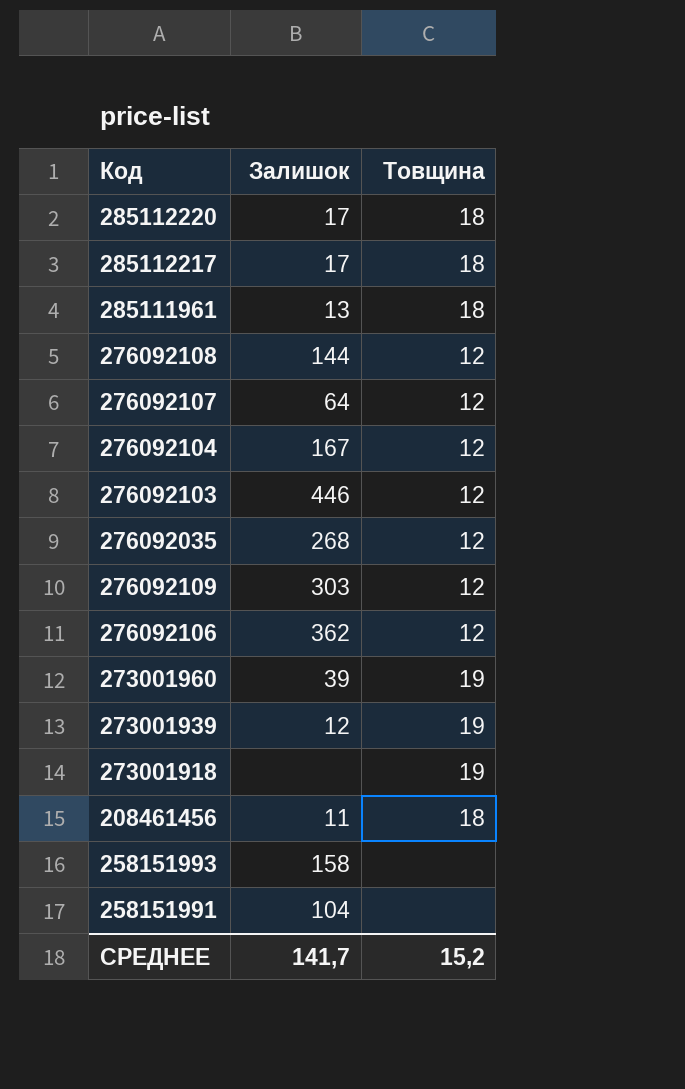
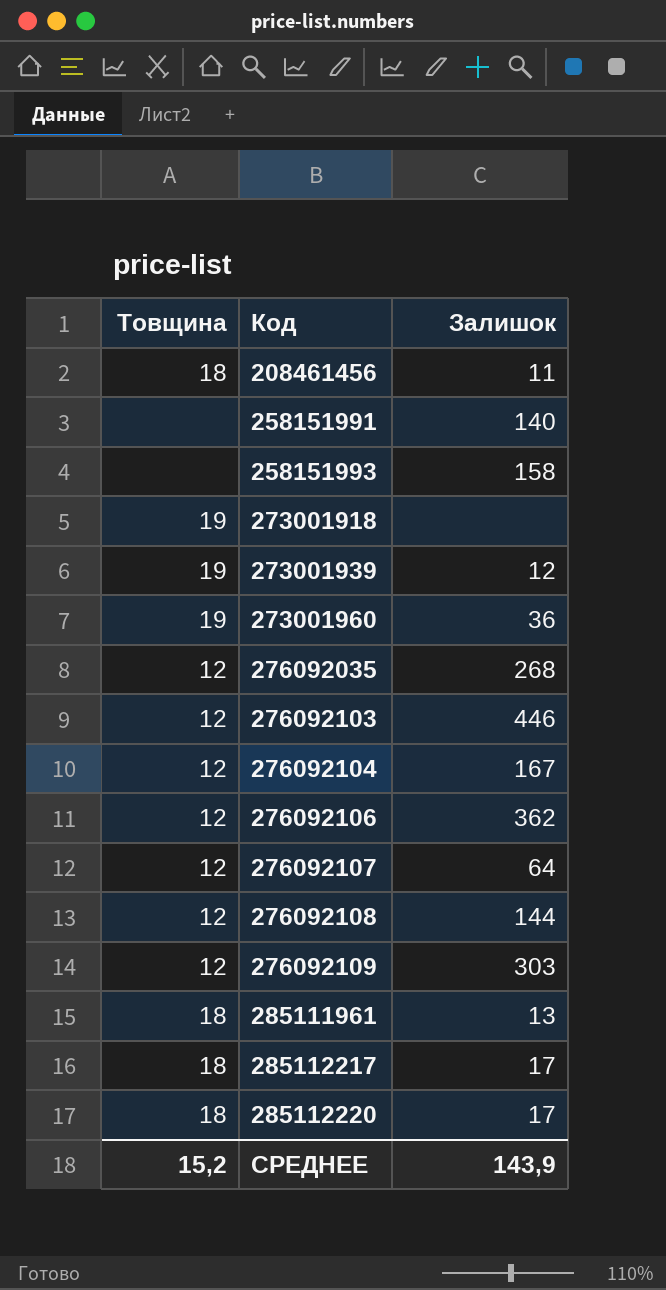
row order: none -> Код ascending
column Товщина | position: 3 -> 1
258151991 | Залишок: 104 -> 140
273001960 | Залишок: 39 -> 36
СРЕДНЕЕ | Залишок: 141,7 -> 143,9

